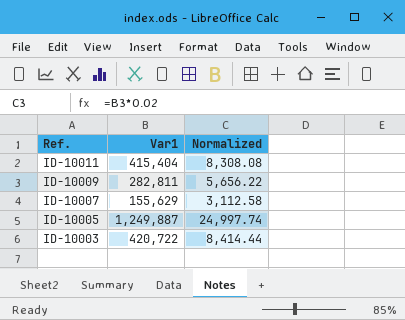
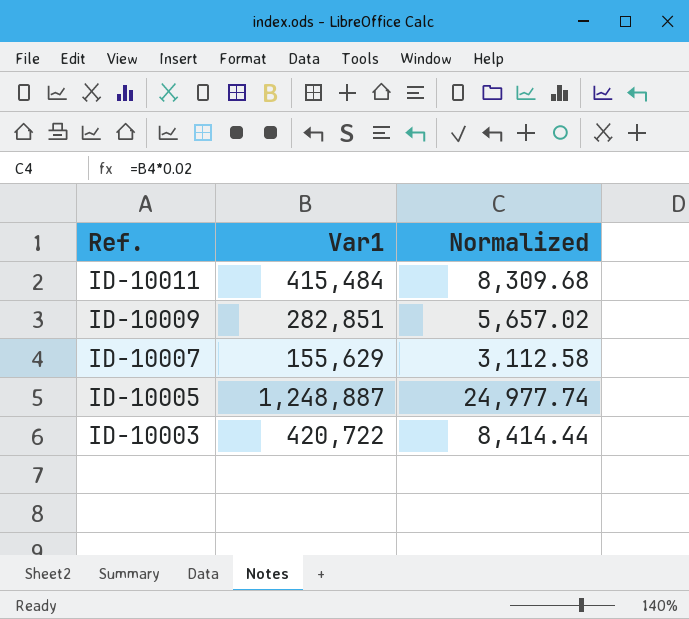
ID-10011 | Var1: 415,404 -> 415,484
ID-10011 | Normalized: 8,308.08 -> 8,309.68
ID-10009 | Var1: 282,811 -> 282,851
ID-10009 | Normalized: 5,656.22 -> 5,657.02
ID-10005 | Var1: 1,249,887 -> 1,248,887
ID-10005 | Normalized: 24,997.74 -> 24,977.74

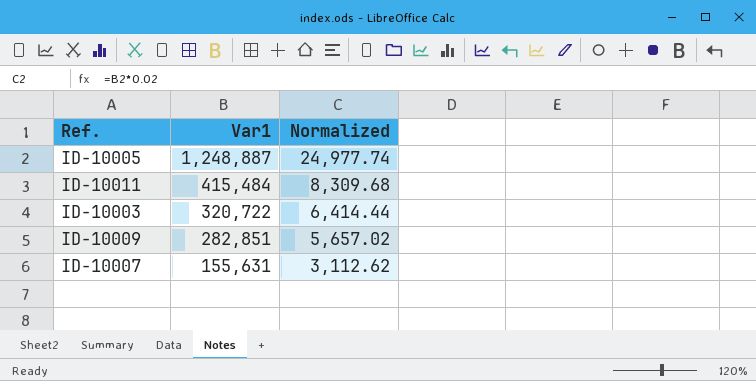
row order: Ref. descending -> Var1 descending
ID-10003 | Var1: 420,722 -> 320,722
ID-10003 | Normalized: 8,414.44 -> 6,414.44
ID-10007 | Var1: 155,629 -> 155,631
ID-10007 | Normalized: 3,112.58 -> 3,112.62

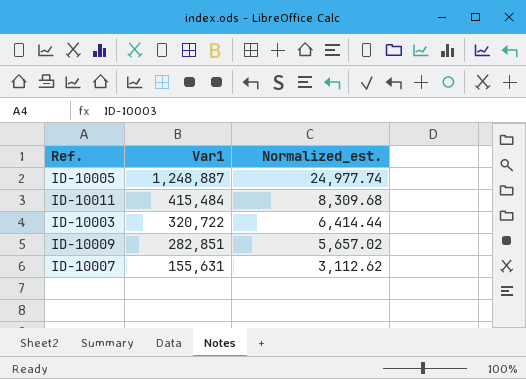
column name: Normalized -> Normalized_est.

